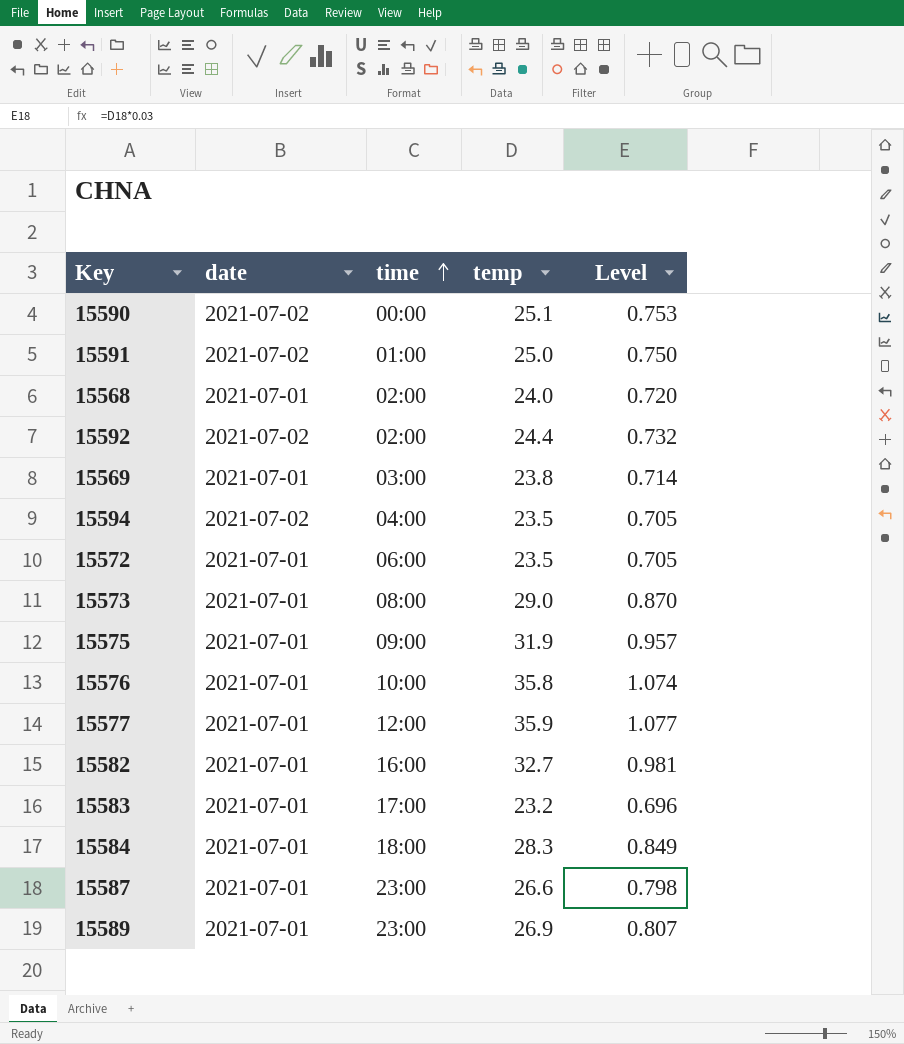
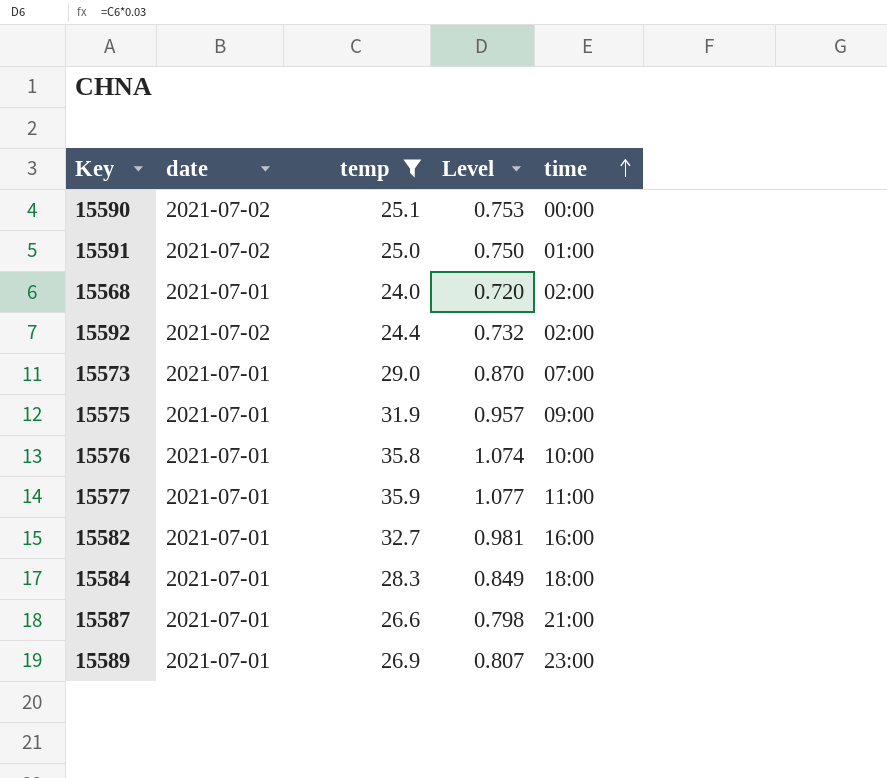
filter: none -> temp >= 24.0
column time | position: 3 -> 5
15573 | time: 08:00 -> 07:00
15577 | time: 12:00 -> 11:00
15587 | time: 23:00 -> 21:00

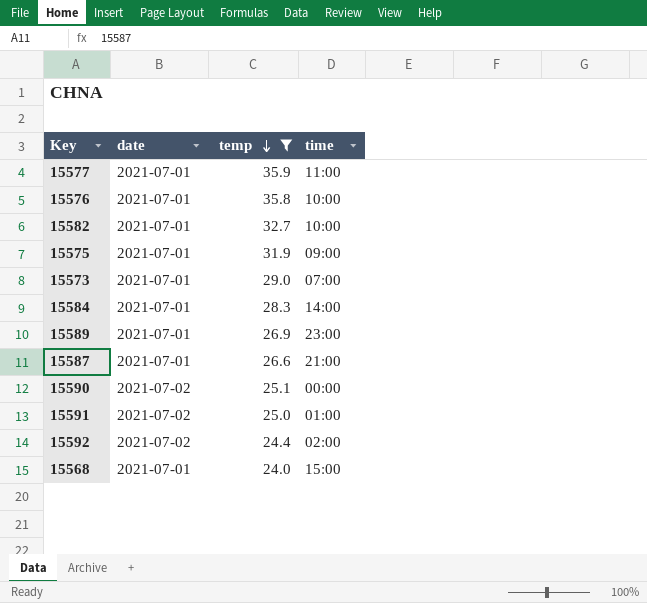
row order: time ascending -> temp descending
column Level | formula: [temp] * 0.03 -> none
15582 | time: 16:00 -> 10:00
15584 | time: 18:00 -> 14:00
15568 | time: 02:00 -> 15:00

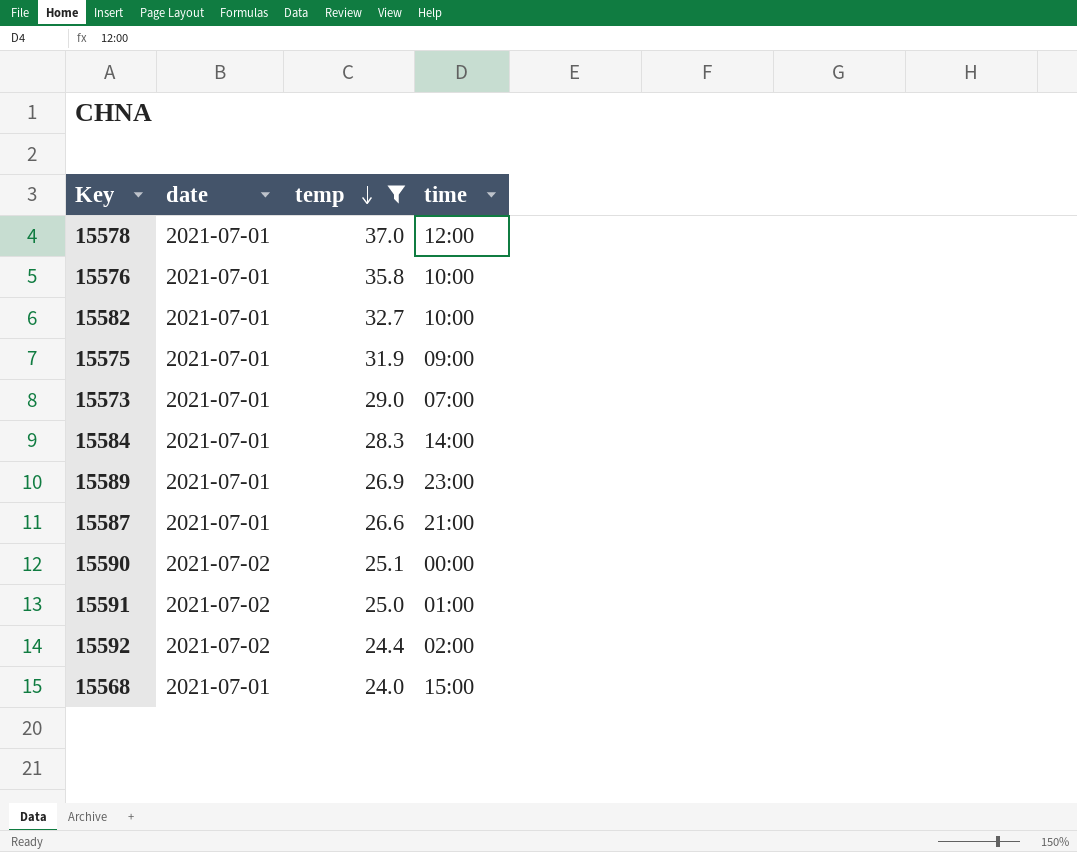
row 15577: 2021-07-01 | 35.9 | 11:00 -> none
row 15578: none -> 2021-07-01 | 37.0 | 12:00

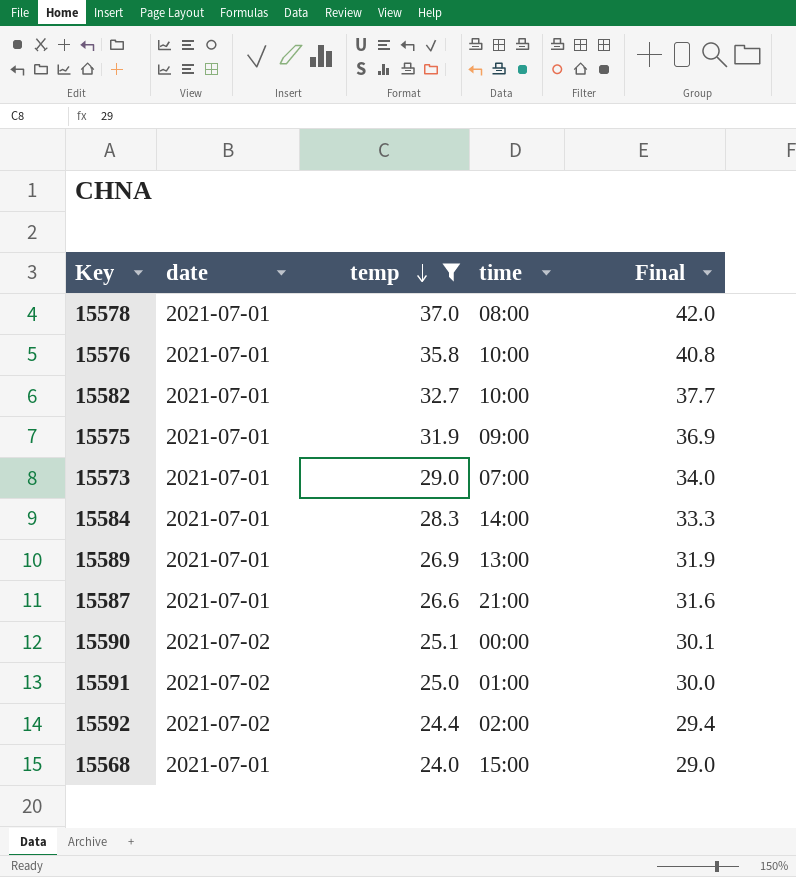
column Final | formula: none -> [temp] + 5
15578 | time: 12:00 -> 08:00
15589 | time: 23:00 -> 13:00

